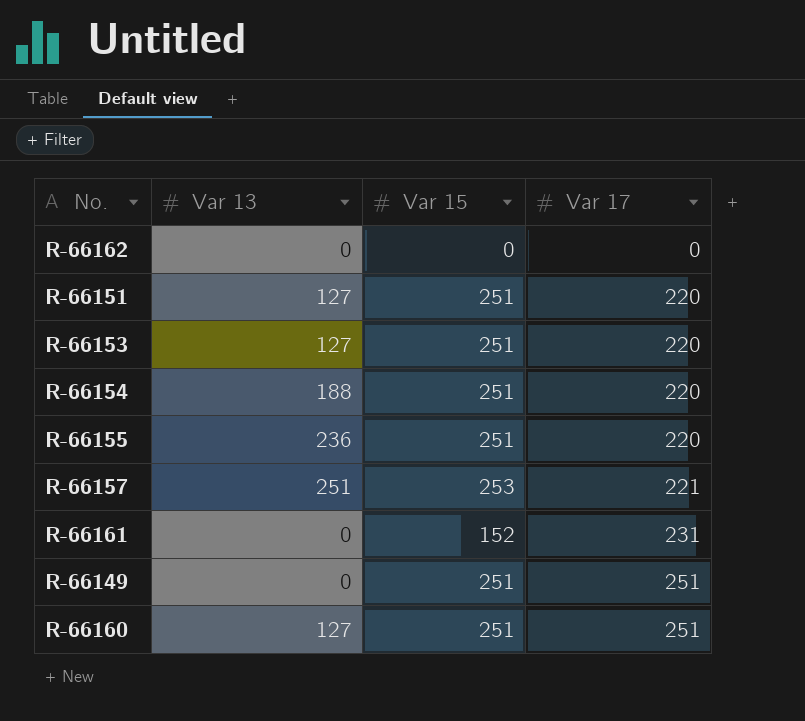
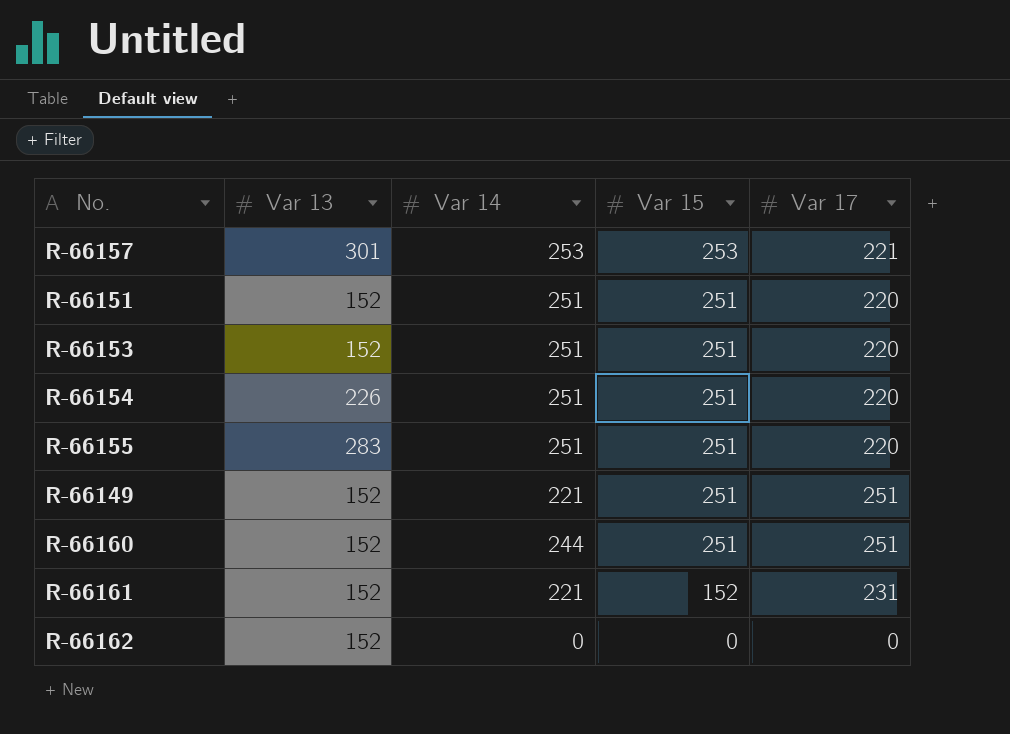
row order: Var 17 ascending -> Var 15 descending
column Var 14 | position: none -> 3
R-66157 | Var 13: 251 -> 301
R-66151 | Var 13: 127 -> 152
R-66153 | Var 13: 127 -> 152
R-66154 | Var 13: 188 -> 226
R-66155 | Var 13: 236 -> 283
R-66149 | Var 13: 0 -> 152
R-66160 | Var 13: 127 -> 152
R-66161 | Var 13: 0 -> 152
R-66162 | Var 13: 0 -> 152

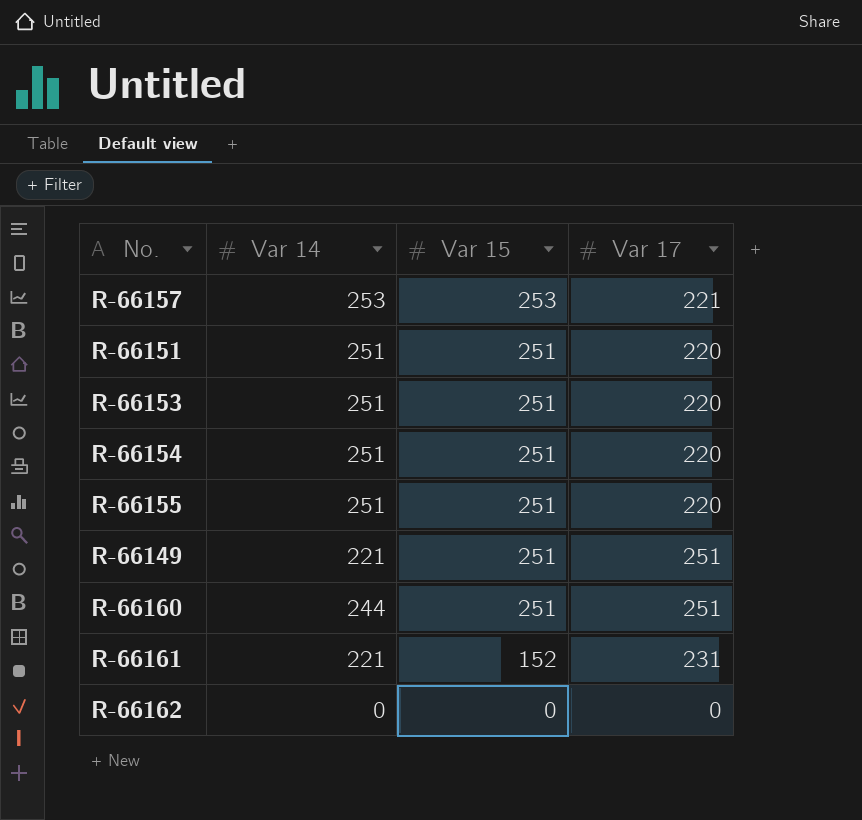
column Var 13 | position: 2 -> none

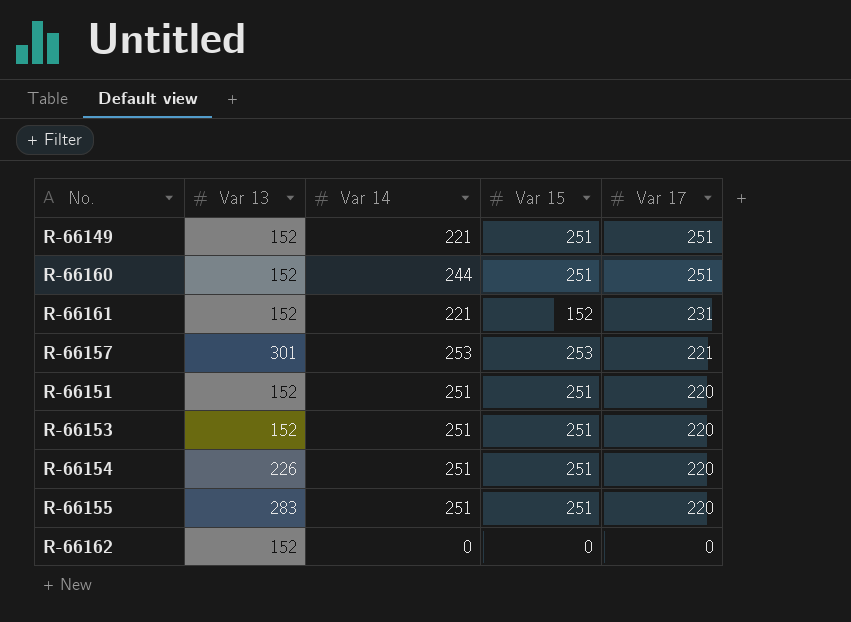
row order: Var 15 descending -> Var 17 descending
column Var 13 | position: none -> 2

